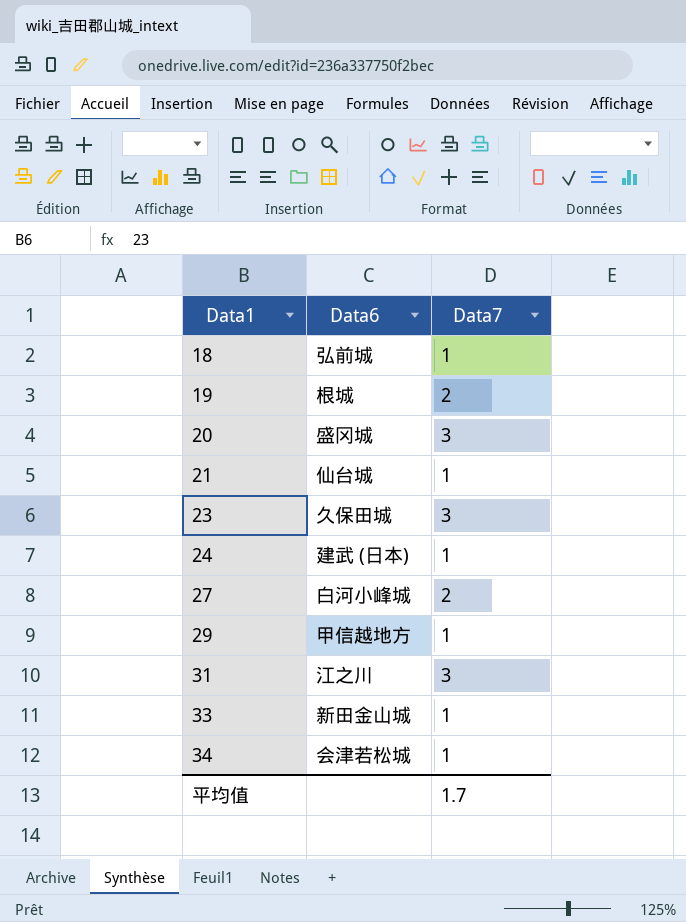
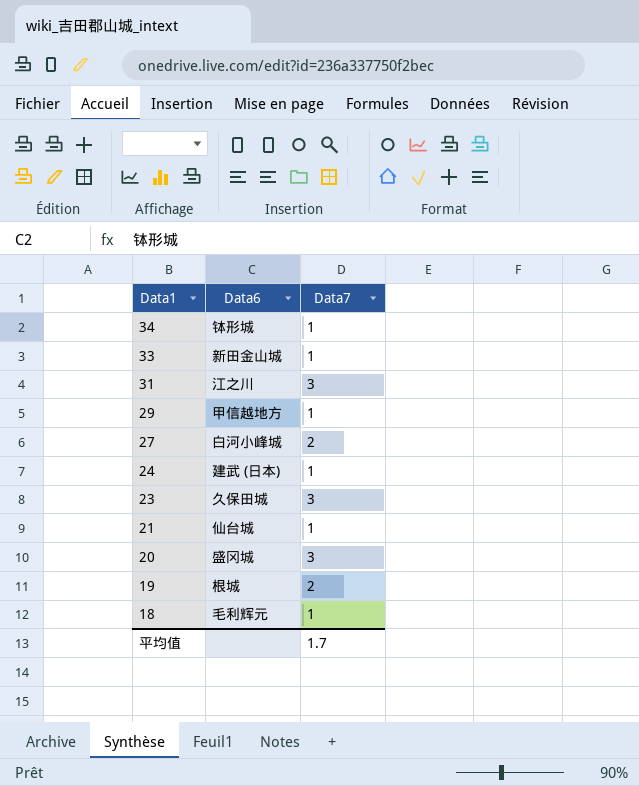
row order: Data1 ascending -> Data1 descending
34 | Data6: 会津若松城 -> 钵形城
18 | Data6: 弘前城 -> 毛利辉元

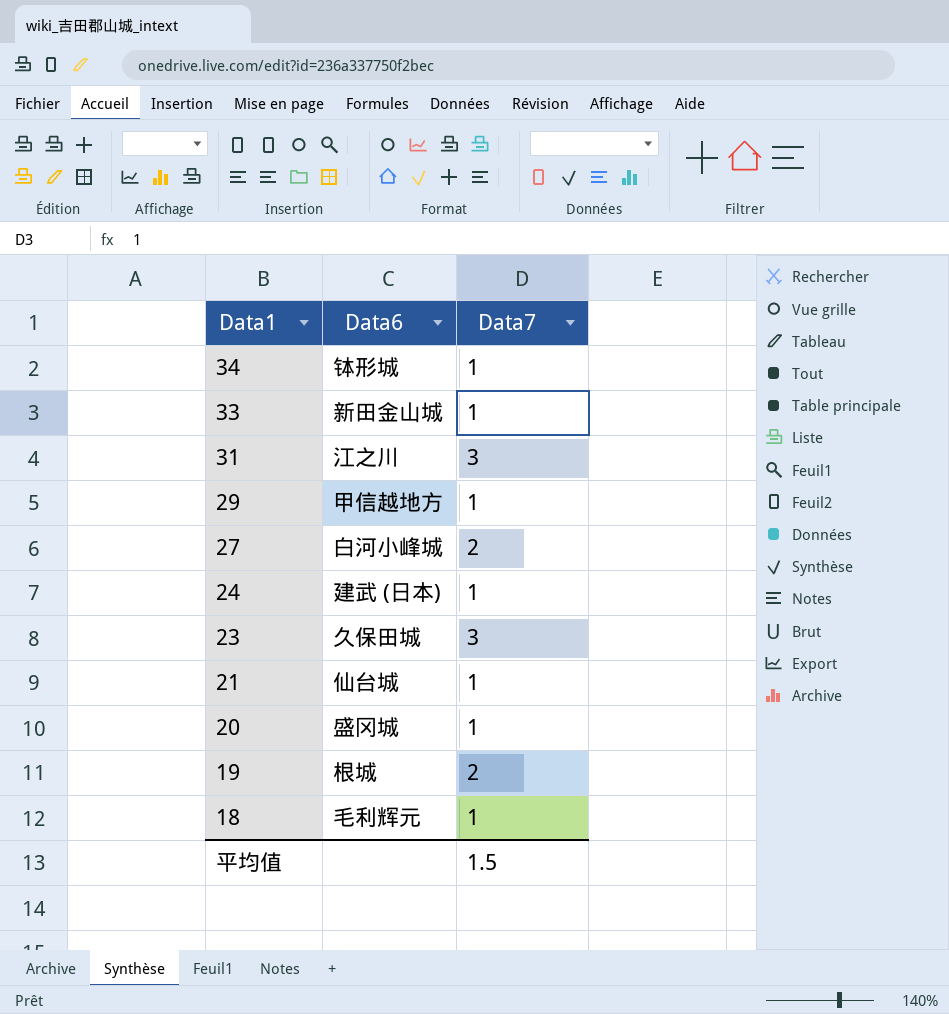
20 | Data7: 3 -> 1
平均值 | Data7: 1.7 -> 1.5

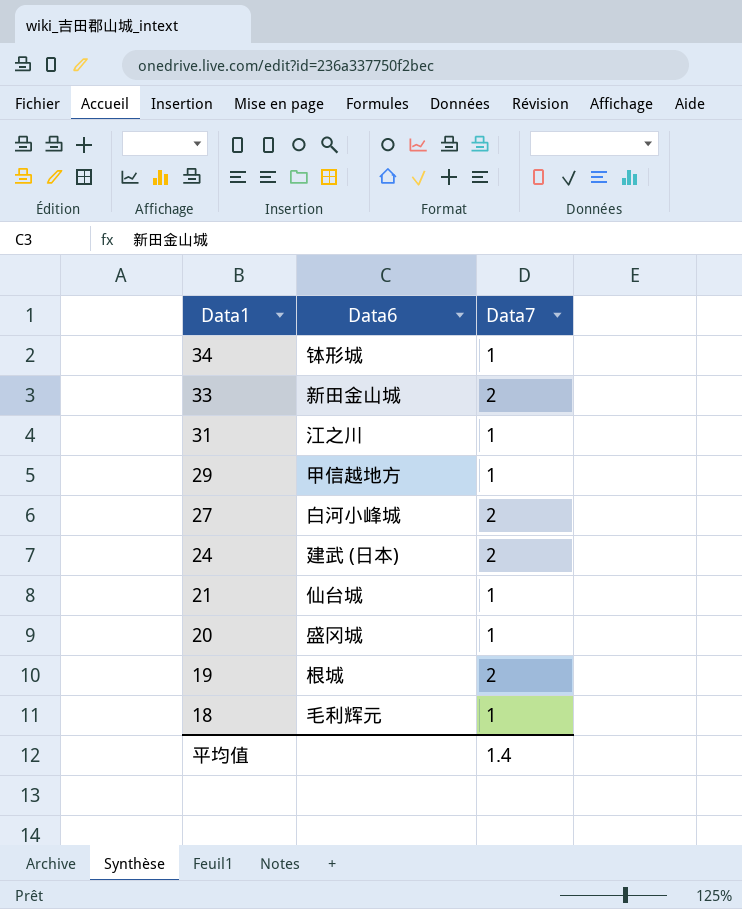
row 23: 久保田城 | 3 -> none
33 | Data7: 1 -> 2
31 | Data7: 3 -> 1
24 | Data7: 1 -> 2
平均值 | Data7: 1.5 -> 1.4

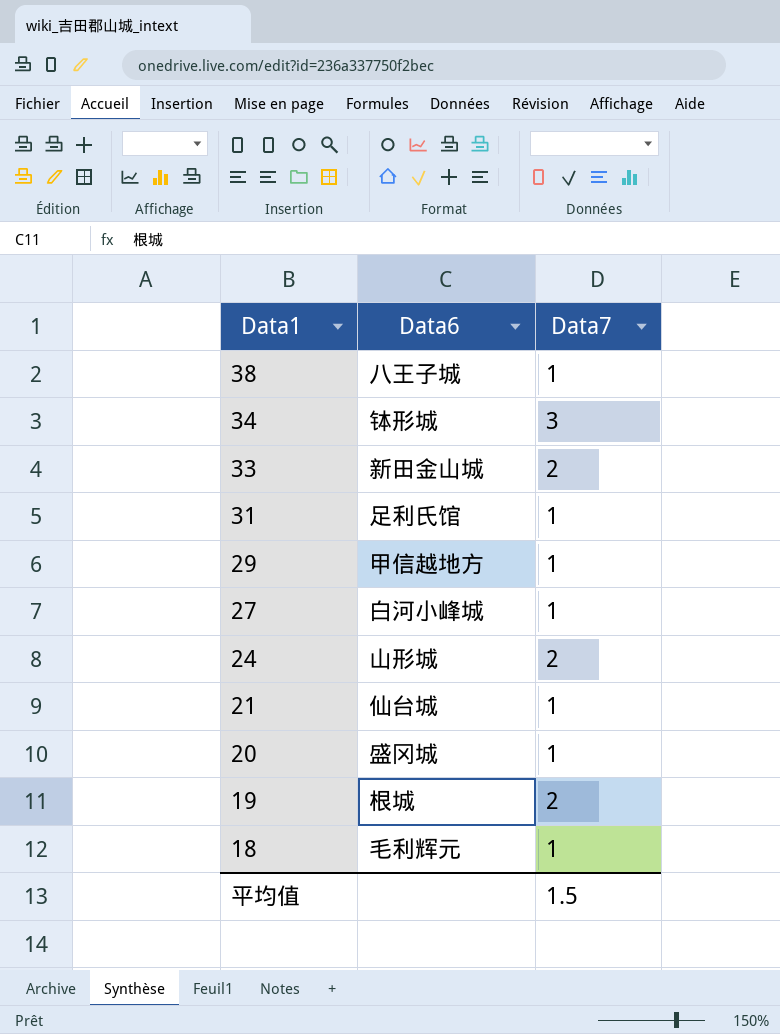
row 38: none -> 八王子城 | 1
34 | Data7: 1 -> 3
31 | Data6: 江之川 -> 足利氏馆
27 | Data7: 2 -> 1
24 | Data6: 建武 (日本) -> 山形城
平均值 | Data7: 1.4 -> 1.5

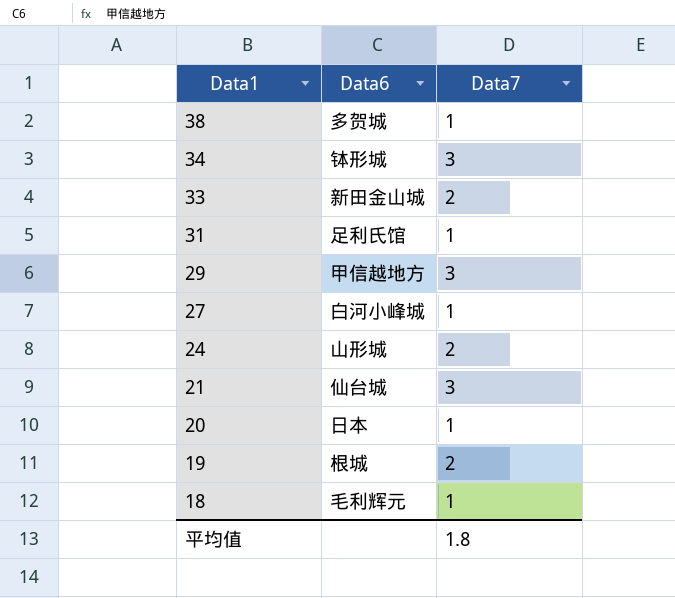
38 | Data6: 八王子城 -> 多贺城
29 | Data7: 1 -> 3
21 | Data7: 1 -> 3
20 | Data6: 盛冈城 -> 日本
平均值 | Data7: 1.5 -> 1.8

